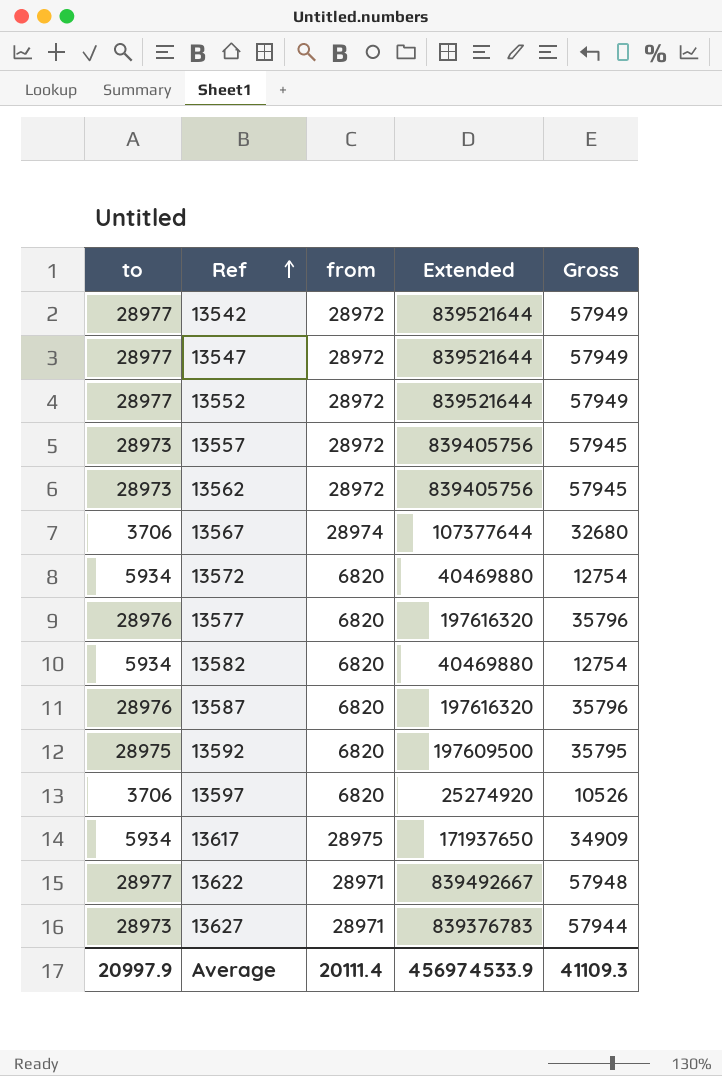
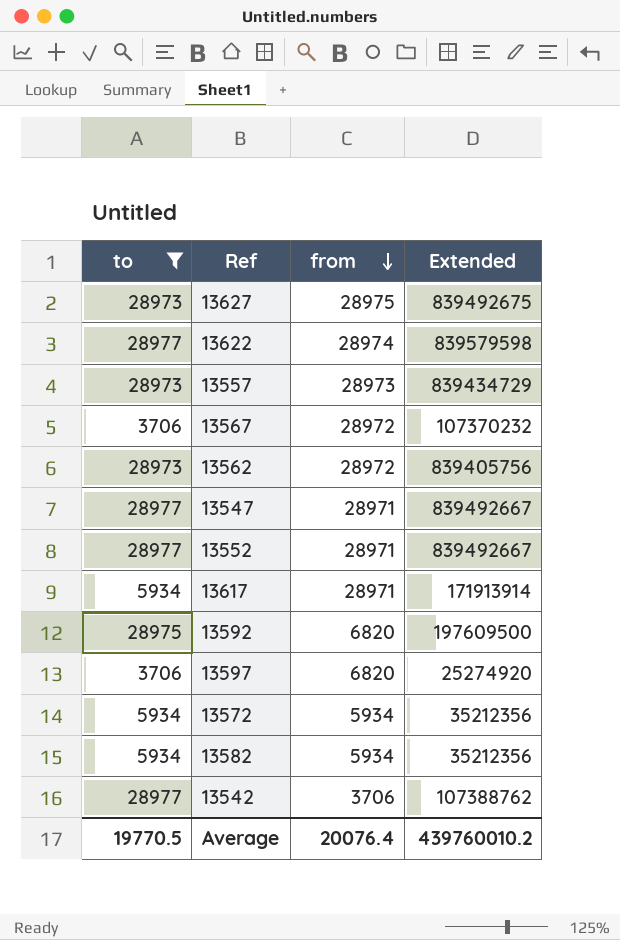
filter: none -> to != 28976
row order: Ref ascending -> from descending
column Gross | formula: [to] + [from] -> none
13627 | from: 28971 -> 28975
13627 | Extended: 839376783 -> 839492675
13622 | from: 28971 -> 28974
13622 | Extended: 839492667 -> 839579598
13557 | from: 28972 -> 28973
13557 | Extended: 839405756 -> 839434729
13567 | from: 28974 -> 28972
13567 | Extended: 107377644 -> 107370232
13547 | from: 28972 -> 28971
13547 | Extended: 839521644 -> 839492667
13552 | from: 28972 -> 28971
13552 | Extended: 839521644 -> 839492667
13617 | from: 28975 -> 28971
13617 | Extended: 171937650 -> 171913914
13572 | from: 6820 -> 5934
13572 | Extended: 40469880 -> 35212356
13582 | from: 6820 -> 5934
13582 | Extended: 40469880 -> 35212356
13542 | from: 28972 -> 3706
13542 | Extended: 839521644 -> 107388762
Average | to: 20997.9 -> 19770.5
Average | from: 20111.4 -> 20076.4
Average | Extended: 456974533.9 -> 439760010.2

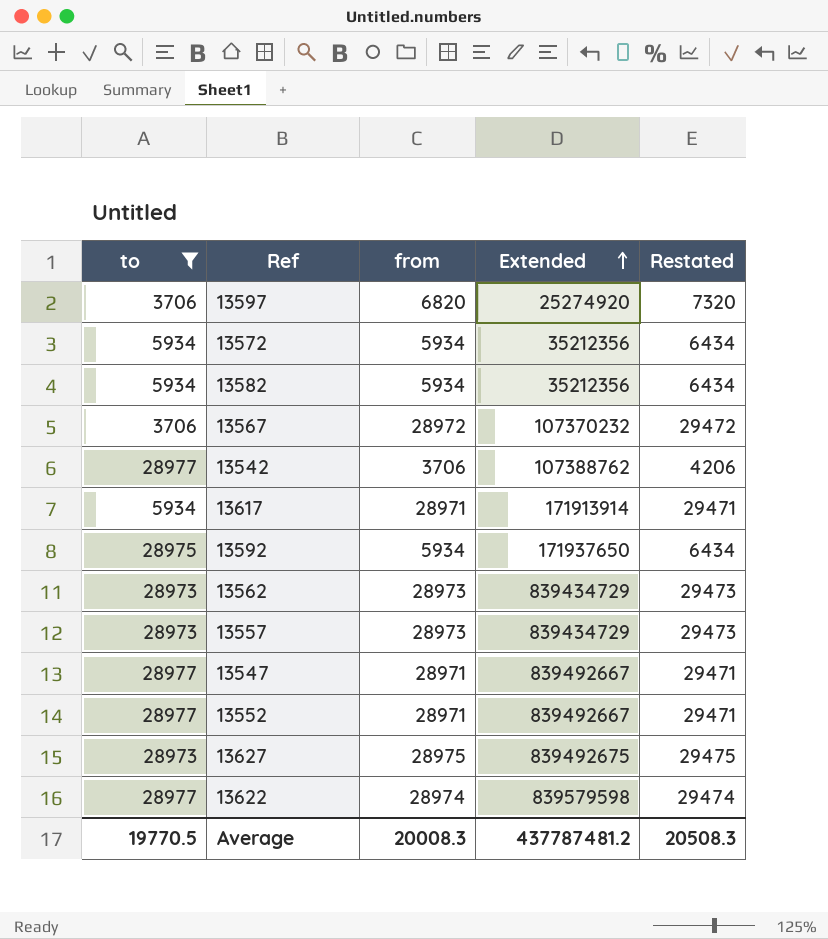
row order: from descending -> Extended ascending
column Restated | formula: none -> [from] + 500
13592 | from: 6820 -> 5934
13592 | Extended: 197609500 -> 171937650
13562 | from: 28972 -> 28973
13562 | Extended: 839405756 -> 839434729
Average | from: 20076.4 -> 20008.3
Average | Extended: 439760010.2 -> 437787481.2

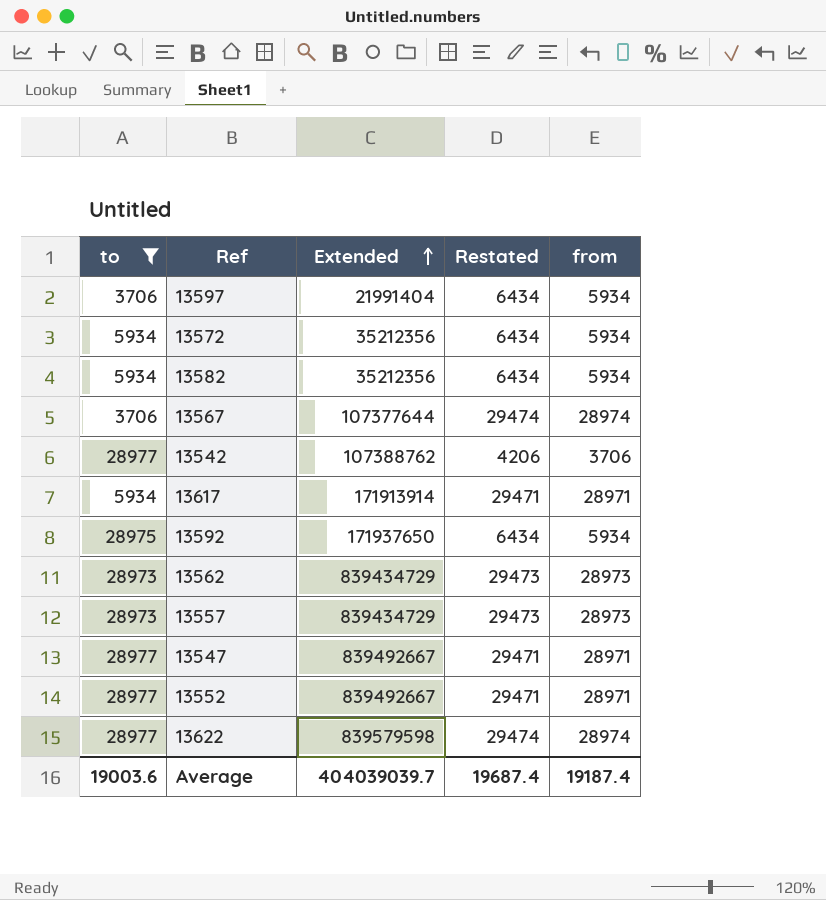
column from | position: 3 -> 5
row 13627: 28973 | 28975 | 839492675 | 29475 -> none
13597 | Extended: 25274920 -> 21991404
13597 | Restated: 7320 -> 6434
13597 | from: 6820 -> 5934
13567 | Extended: 107370232 -> 107377644
13567 | Restated: 29472 -> 29474
13567 | from: 28972 -> 28974
Average | to: 19770.5 -> 19003.6
Average | Extended: 437787481.2 -> 404039039.7
Average | Restated: 20508.3 -> 19687.4
Average | from: 20008.3 -> 19187.4

